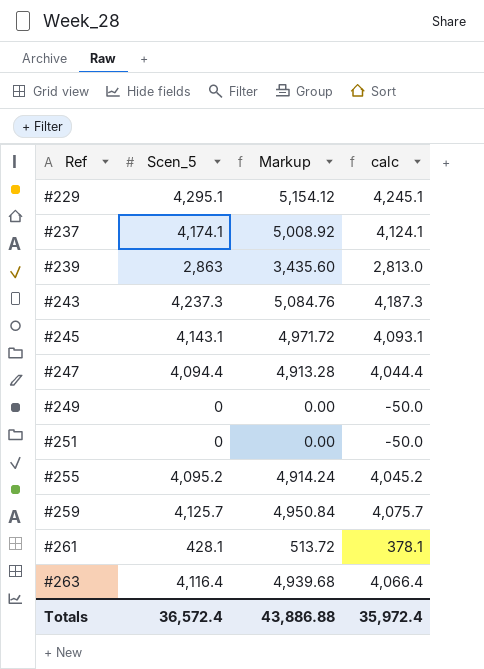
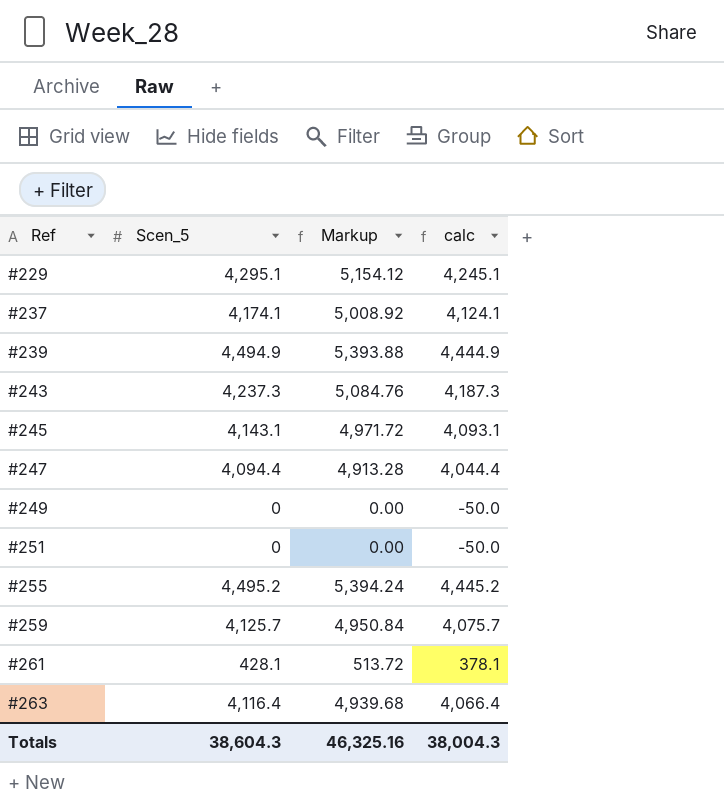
#239 | Scen_5: 2,863 -> 4,494.9
#239 | Markup: 3,435.60 -> 5,393.88
#239 | calc: 2,813.0 -> 4,444.9
#255 | Scen_5: 4,095.2 -> 4,495.2
#255 | Markup: 4,914.24 -> 5,394.24
#255 | calc: 4,045.2 -> 4,445.2
Totals | Scen_5: 36,572.4 -> 38,604.3
Totals | Markup: 43,886.88 -> 46,325.16
Totals | calc: 35,972.4 -> 38,004.3

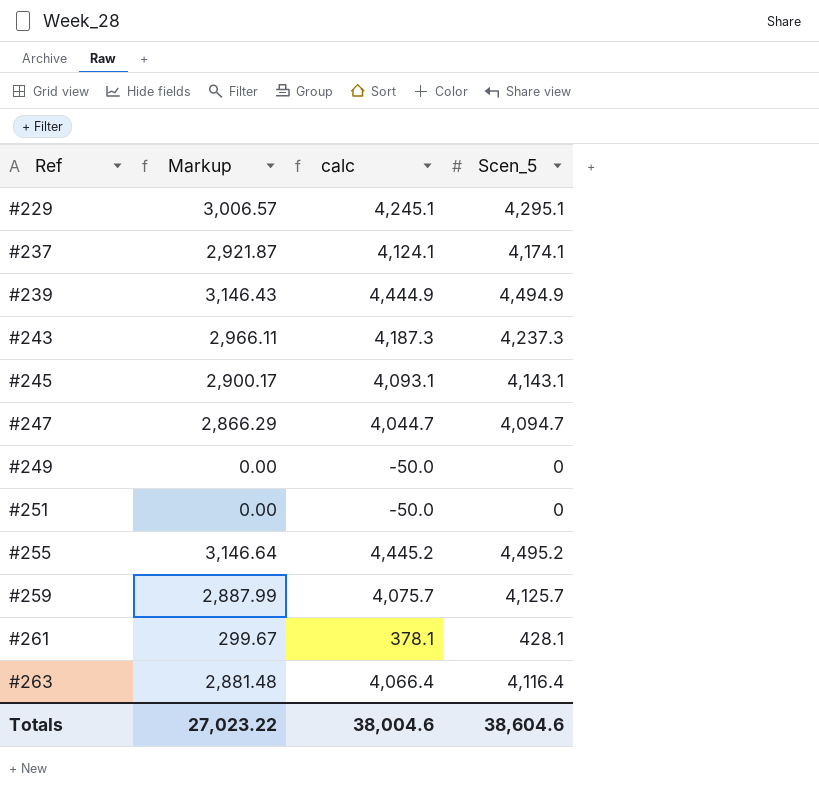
column Markup | formula: [Scen_5] * 1.2 -> [Scen_5] * 0.7
column Scen_5 | position: 2 -> 4
#247 | calc: 4,044.4 -> 4,044.7
#247 | Scen_5: 4,094.4 -> 4,094.7
Totals | Markup: 46,325.16 -> 27,023.22
Totals | calc: 38,004.3 -> 38,004.6
Totals | Scen_5: 38,604.3 -> 38,604.6

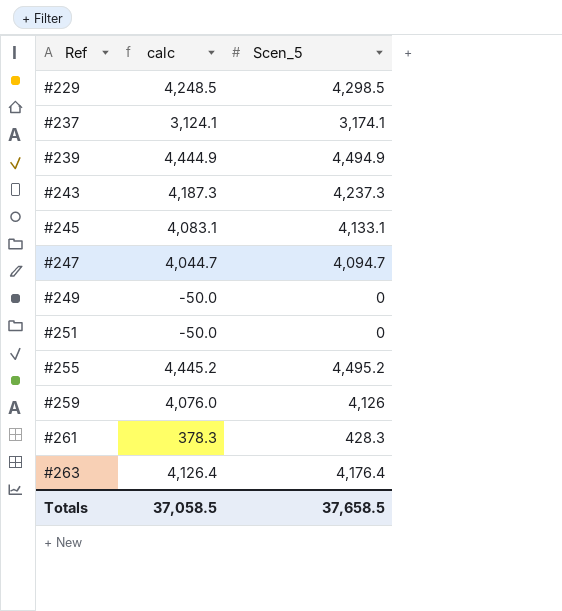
column Markup | formula: [Scen_5] * 0.7 -> none
#229 | calc: 4,245.1 -> 4,248.5
#229 | Scen_5: 4,295.1 -> 4,298.5
#237 | calc: 4,124.1 -> 3,124.1
#237 | Scen_5: 4,174.1 -> 3,174.1
#245 | calc: 4,093.1 -> 4,083.1
#245 | Scen_5: 4,143.1 -> 4,133.1
#259 | calc: 4,075.7 -> 4,076.0
#259 | Scen_5: 4,125.7 -> 4,126
#261 | calc: 378.1 -> 378.3
#261 | Scen_5: 428.1 -> 428.3
#263 | calc: 4,066.4 -> 4,126.4
#263 | Scen_5: 4,116.4 -> 4,176.4
Totals | calc: 38,004.6 -> 37,058.5
Totals | Scen_5: 38,604.6 -> 37,658.5

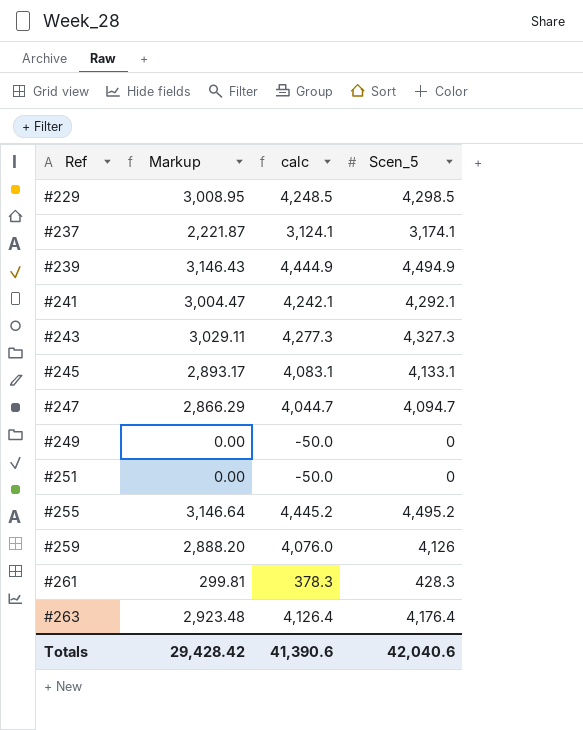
column Markup | formula: none -> [Scen_5] * 0.7
row #241: none -> 3,004.47 | 4,242.1 | 4,292.1
#243 | calc: 4,187.3 -> 4,277.3
#243 | Scen_5: 4,237.3 -> 4,327.3
Totals | calc: 37,058.5 -> 41,390.6
Totals | Scen_5: 37,658.5 -> 42,040.6

